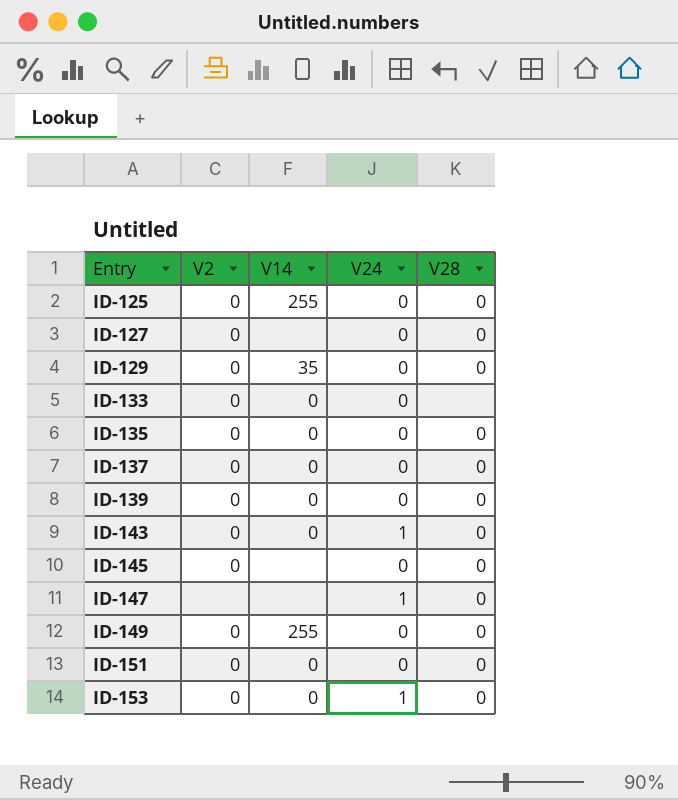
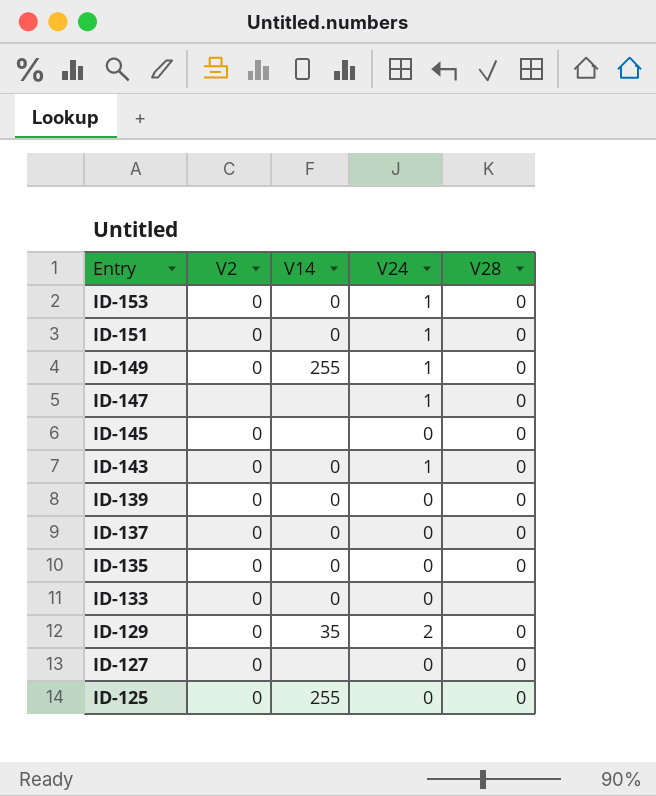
row order: Entry ascending -> Entry descending
ID-151 | V24: 0 -> 1
ID-149 | V24: 0 -> 1
ID-129 | V24: 0 -> 2

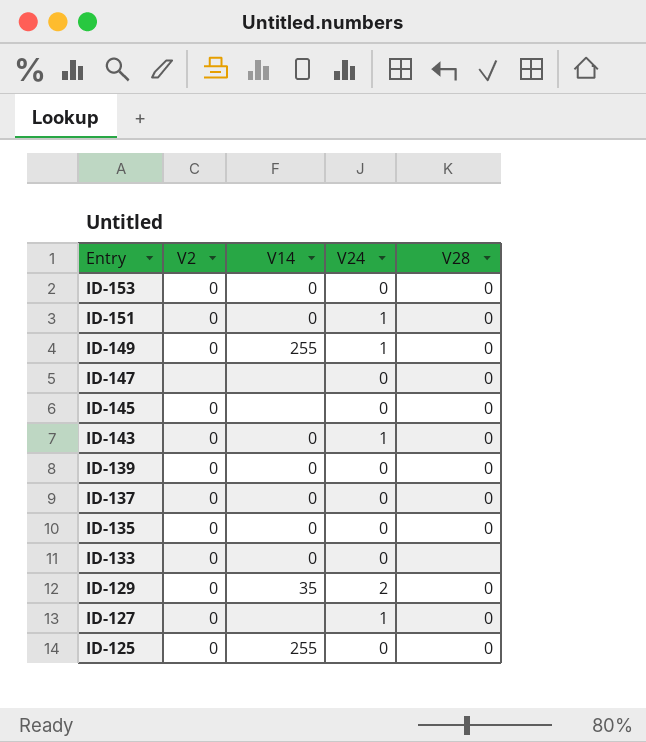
ID-153 | V24: 1 -> 0
ID-147 | V24: 1 -> 0
ID-127 | V24: 0 -> 1

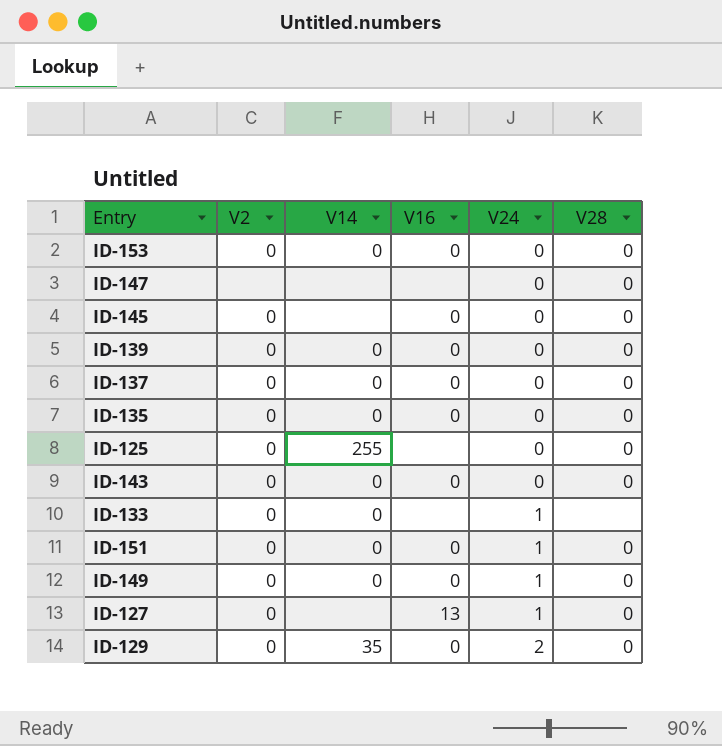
row order: Entry descending -> V24 ascending
column V16 | position: none -> 4
ID-143 | V24: 1 -> 0
ID-133 | V24: 0 -> 1
ID-149 | V14: 255 -> 0

